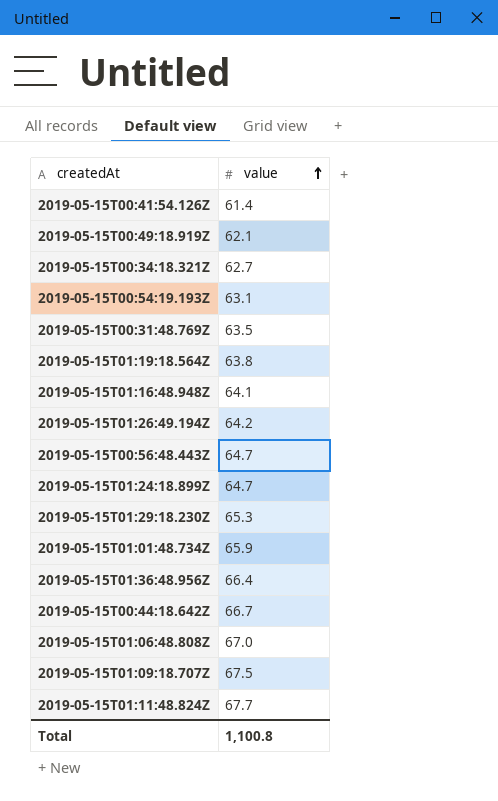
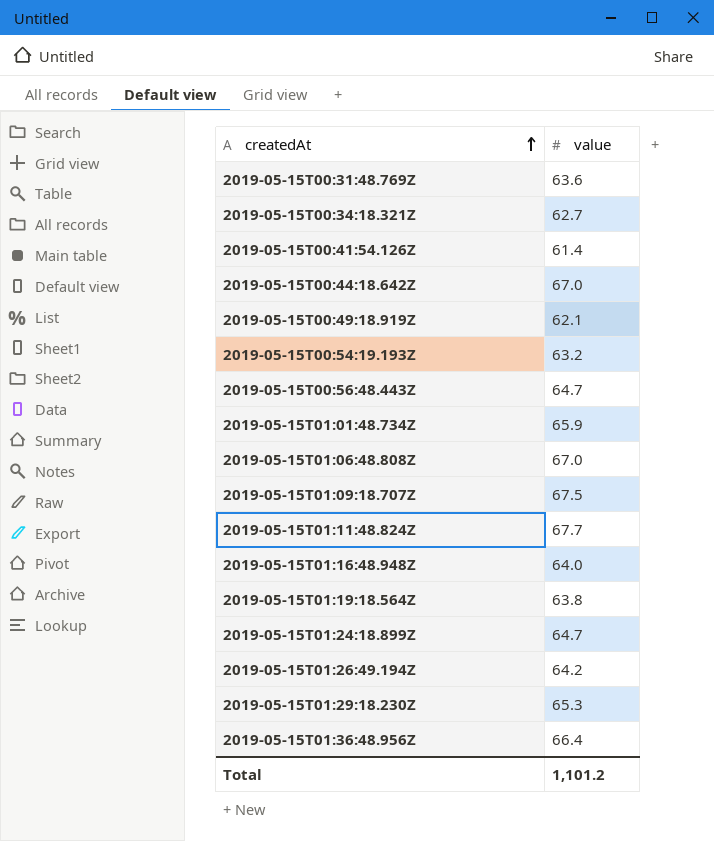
row order: value ascending -> createdAt ascending
2019-05-15T00:31:48.769Z | value: 63.5 -> 63.6
2019-05-15T00:44:18.642Z | value: 66.7 -> 67.0
2019-05-15T00:54:19.193Z | value: 63.1 -> 63.2
2019-05-15T01:16:48.948Z | value: 64.1 -> 64.0
Total | value: 1,100.8 -> 1,101.2

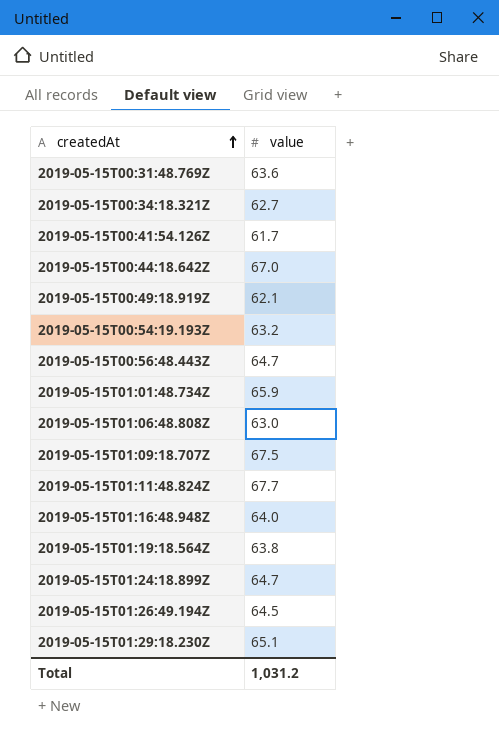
row 2019-05-15T01:36:48.956Z: 66.4 -> none
2019-05-15T00:41:54.126Z | value: 61.4 -> 61.7
2019-05-15T01:06:48.808Z | value: 67.0 -> 63.0
2019-05-15T01:26:49.194Z | value: 64.2 -> 64.5
2019-05-15T01:29:18.230Z | value: 65.3 -> 65.1
Total | value: 1,101.2 -> 1,031.2

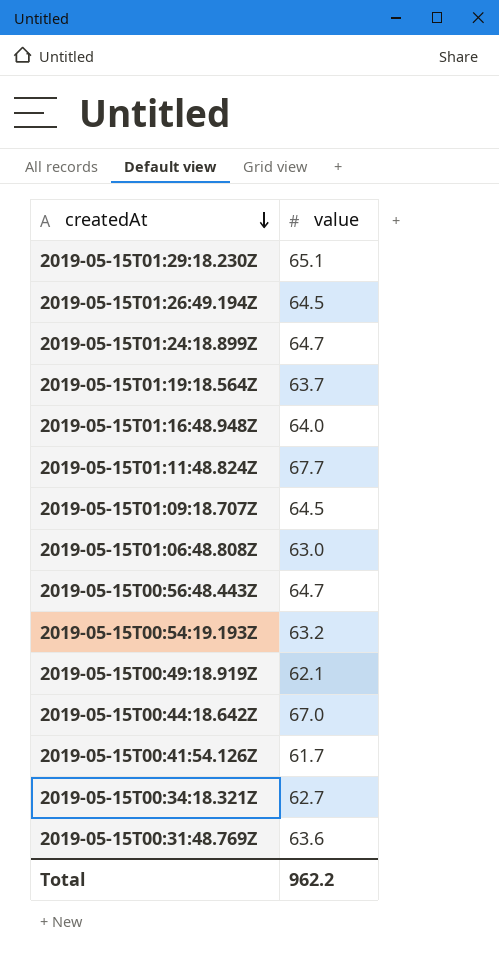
row order: createdAt ascending -> createdAt descending
row 2019-05-15T01:01:48.734Z: 65.9 -> none
2019-05-15T01:19:18.564Z | value: 63.8 -> 63.7
2019-05-15T01:09:18.707Z | value: 67.5 -> 64.5
Total | value: 1,031.2 -> 962.2

